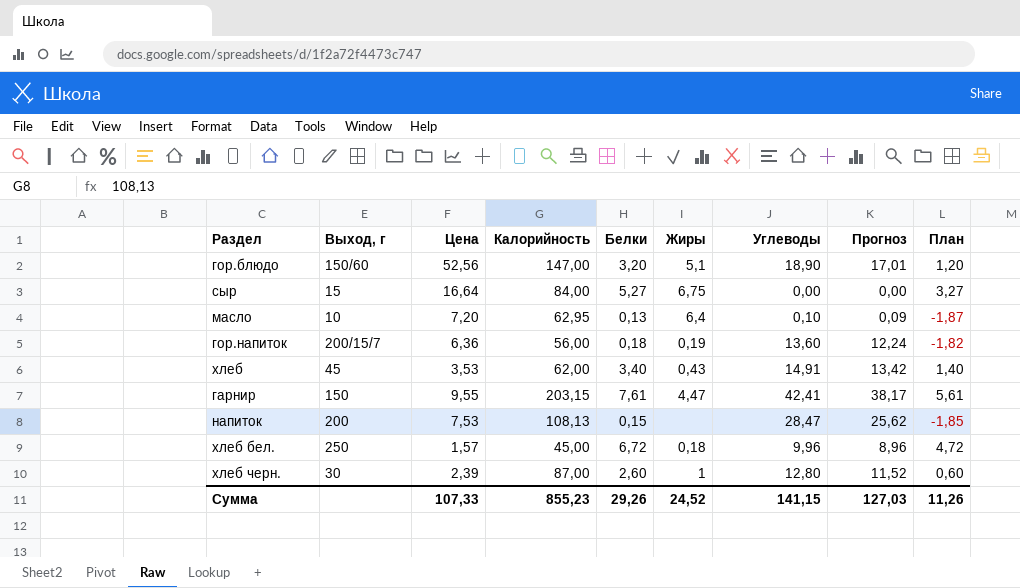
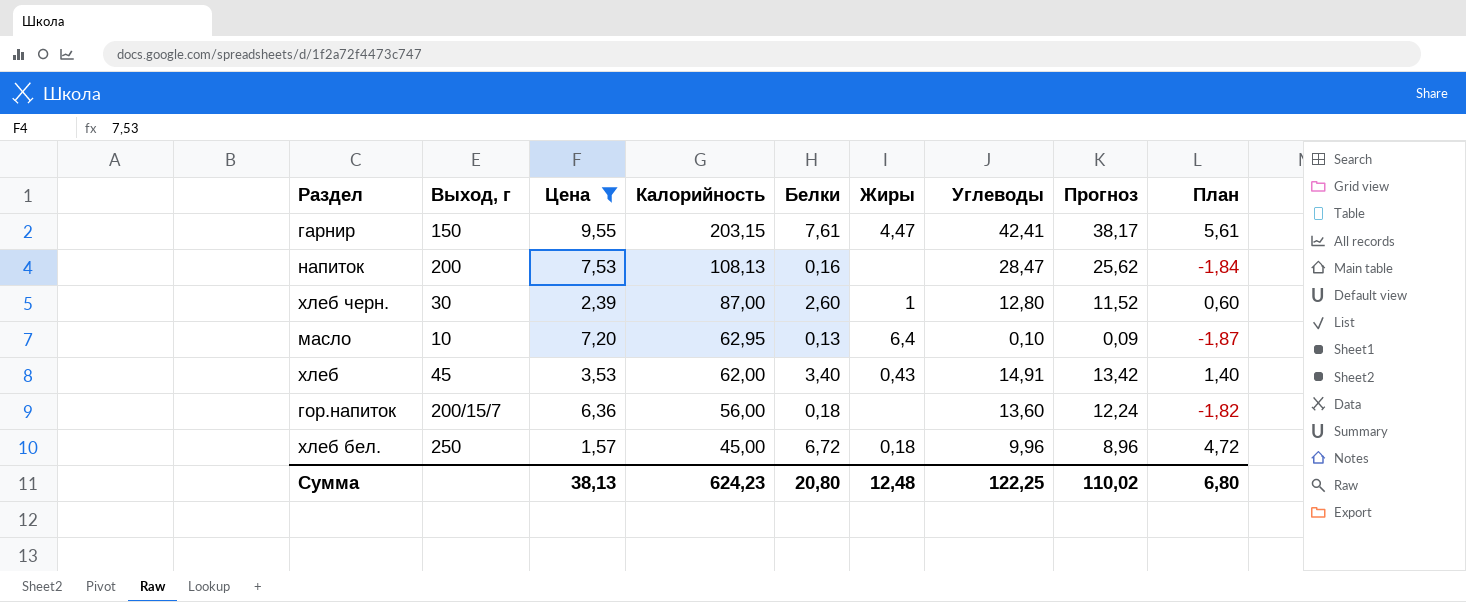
filter: none -> Цена <= 9,55
row order: none -> Калорийность descending
напиток | Белки: 0,15 -> 0,16
напиток | План: -1,85 -> -1,84
гор.напиток | Жиры: 0,19 -> none
Сумма | Цена: 107,33 -> 38,13
Сумма | Калорийность: 855,23 -> 624,23
Сумма | Белки: 29,26 -> 20,80
Сумма | Жиры: 24,52 -> 12,48
Сумма | Углеводы: 141,15 -> 122,25
Сумма | Прогноз: 127,03 -> 110,02
Сумма | План: 11,26 -> 6,80

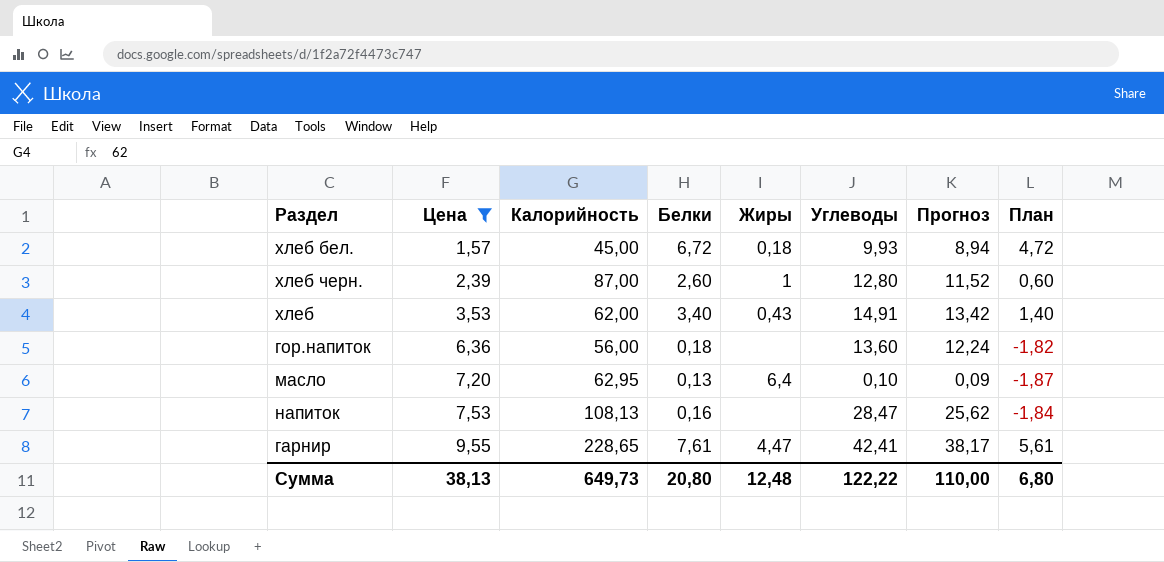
row order: Калорийность descending -> Цена ascending
column Выход, г | position: 2 -> none
хлеб бел. | Углеводы: 9,96 -> 9,93
хлеб бел. | Прогноз: 8,96 -> 8,94
гарнир | Калорийность: 203,15 -> 228,65
Сумма | Калорийность: 624,23 -> 649,73
Сумма | Углеводы: 122,25 -> 122,22
Сумма | Прогноз: 110,02 -> 110,00

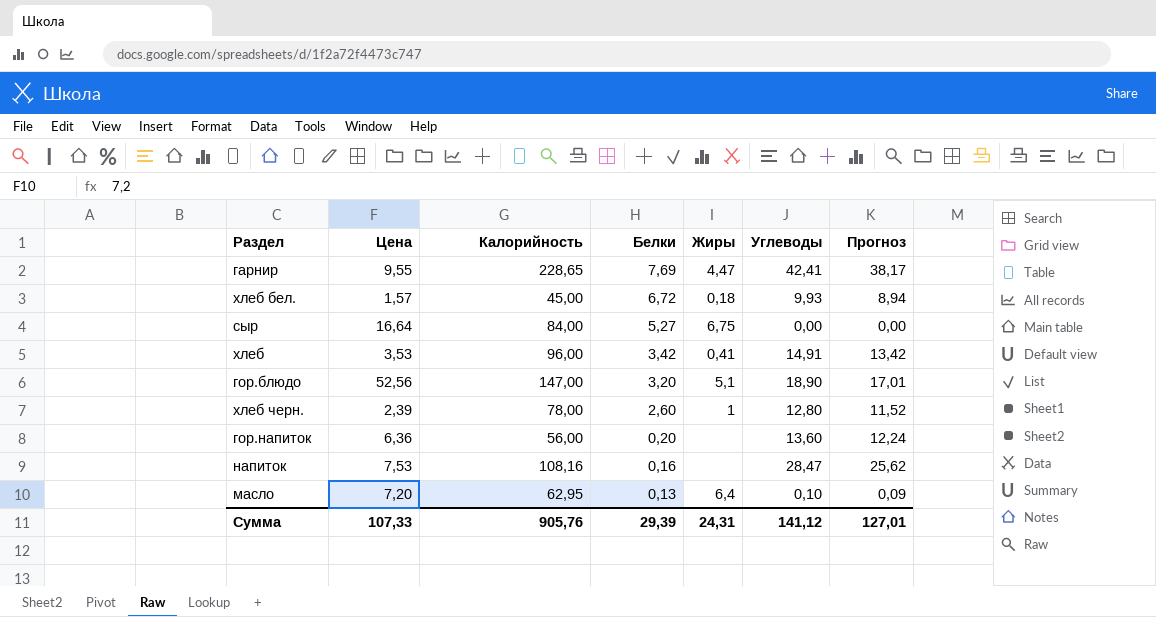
filter: Цена <= 9,55 -> none
row order: Цена ascending -> Белки descending
column План | formula: [Белки] - 2 -> none
гарнир | Белки: 7,61 -> 7,69
хлеб | Калорийность: 62,00 -> 96,00
хлеб | Белки: 3,40 -> 3,42
хлеб | Жиры: 0,43 -> 0,41
хлеб черн. | Калорийность: 87,00 -> 78,00
гор.напиток | Белки: 0,18 -> 0,20
напиток | Калорийность: 108,13 -> 108,16
Сумма | Цена: 38,13 -> 107,33
Сумма | Калорийность: 649,73 -> 905,76
Сумма | Белки: 20,80 -> 29,39
Сумма | Жиры: 12,48 -> 24,31
Сумма | Углеводы: 122,22 -> 141,12
Сумма | Прогноз: 110,00 -> 127,01

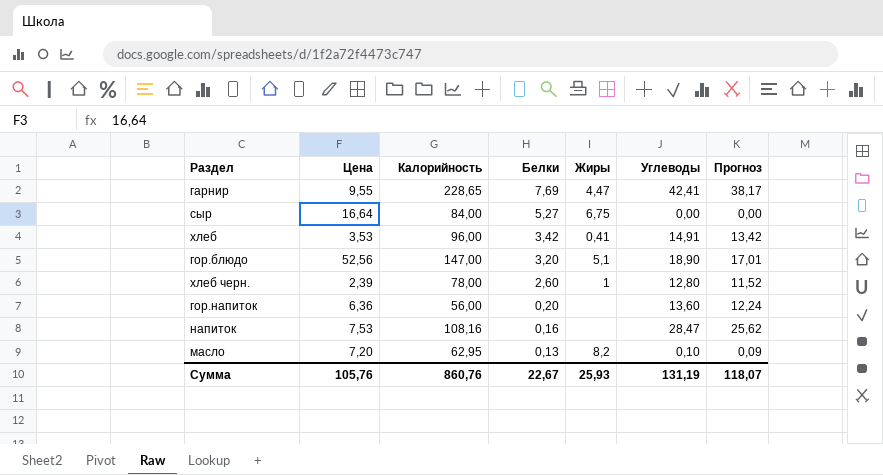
row хлеб бел.: 1,57 | 45,00 | 6,72 | 0,18 | 9,93 | 8,94 -> none
масло | Жиры: 6,4 -> 8,2
Сумма | Цена: 107,33 -> 105,76
Сумма | Калорийность: 905,76 -> 860,76
Сумма | Белки: 29,39 -> 22,67
Сумма | Жиры: 24,31 -> 25,93
Сумма | Углеводы: 141,12 -> 131,19
Сумма | Прогноз: 127,01 -> 118,07

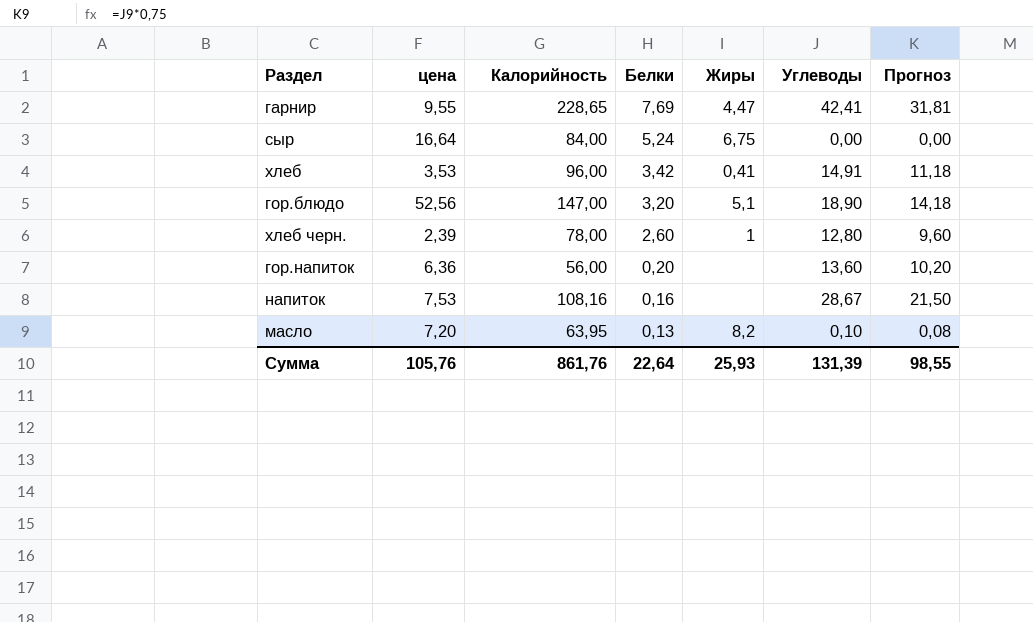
column name: Цена -> цена
column Прогноз | formula: [Углеводы] * 0,9 -> [Углеводы] * 0,75
сыр | Белки: 5,27 -> 5,24
напиток | Углеводы: 28,47 -> 28,67
масло | Калорийность: 62,95 -> 63,95
Сумма | Калорийность: 860,76 -> 861,76
Сумма | Белки: 22,67 -> 22,64
Сумма | Углеводы: 131,19 -> 131,39
Сумма | Прогноз: 118,07 -> 98,55

